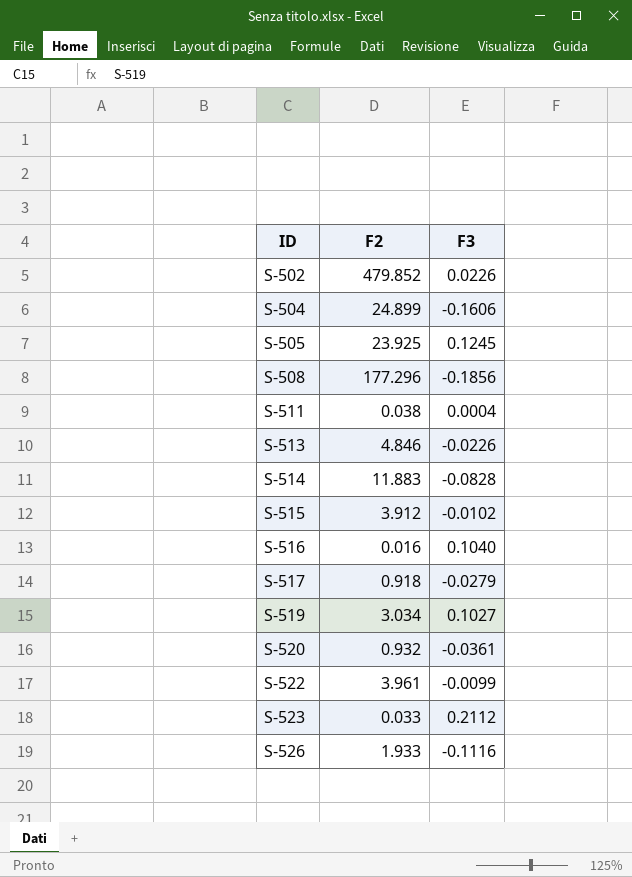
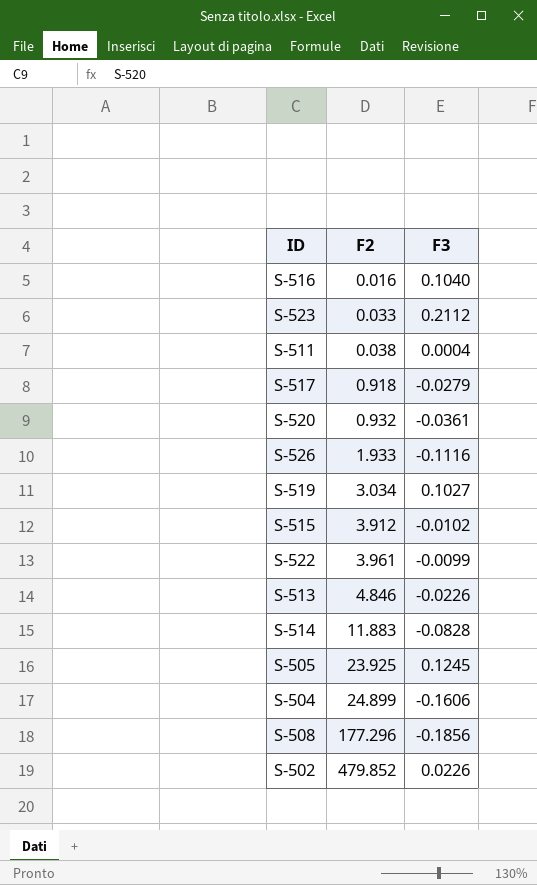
row order: ID ascending -> F2 ascending

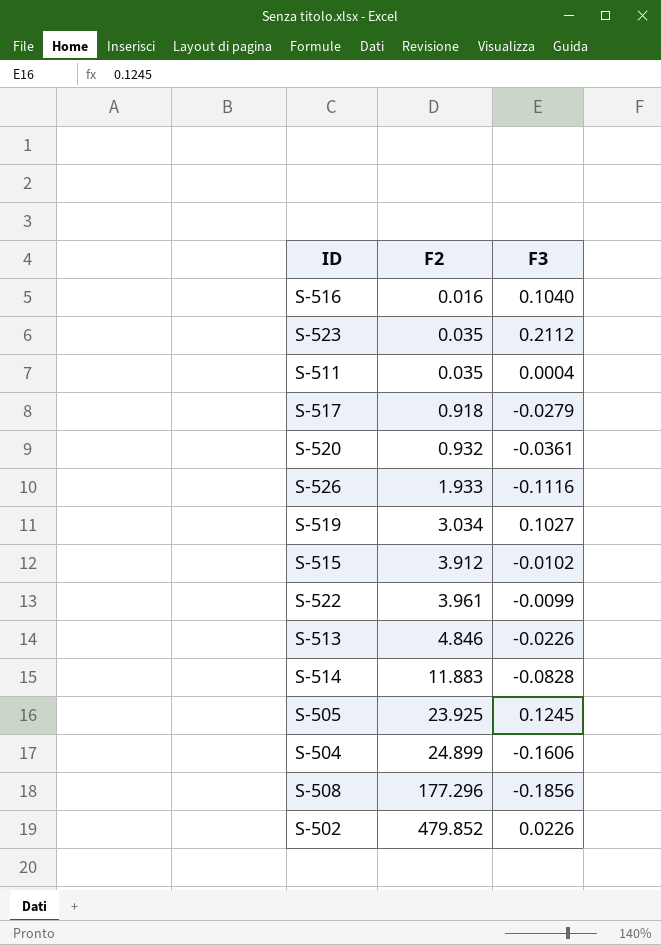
S-523 | F2: 0.033 -> 0.035
S-511 | F2: 0.038 -> 0.035

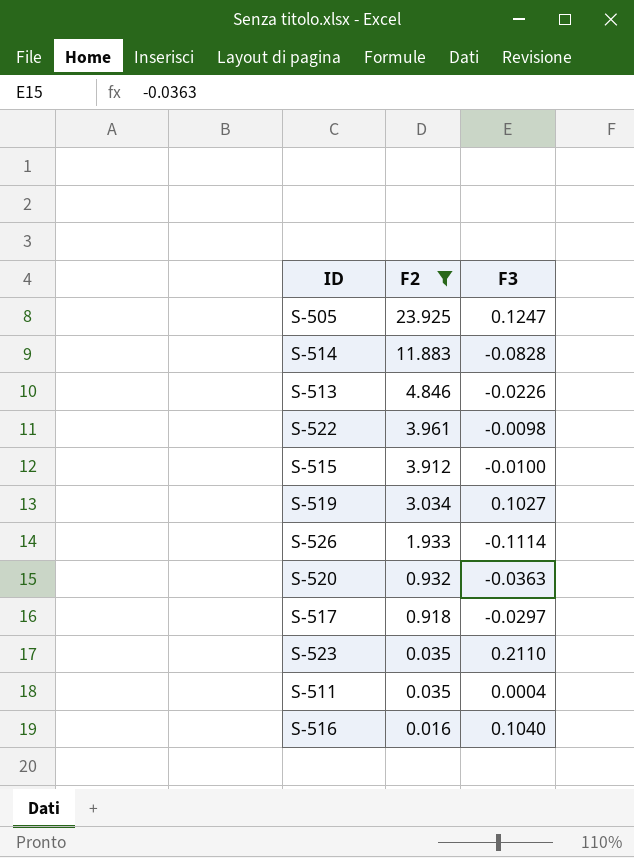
filter: none -> F2 <= 23.925
row order: F2 ascending -> F2 descending
S-505 | F3: 0.1245 -> 0.1247
S-522 | F3: -0.0099 -> -0.0098
S-515 | F3: -0.0102 -> -0.0100
S-526 | F3: -0.1116 -> -0.1114
S-520 | F3: -0.0361 -> -0.0363
S-517 | F3: -0.0279 -> -0.0297
S-523 | F3: 0.2112 -> 0.2110

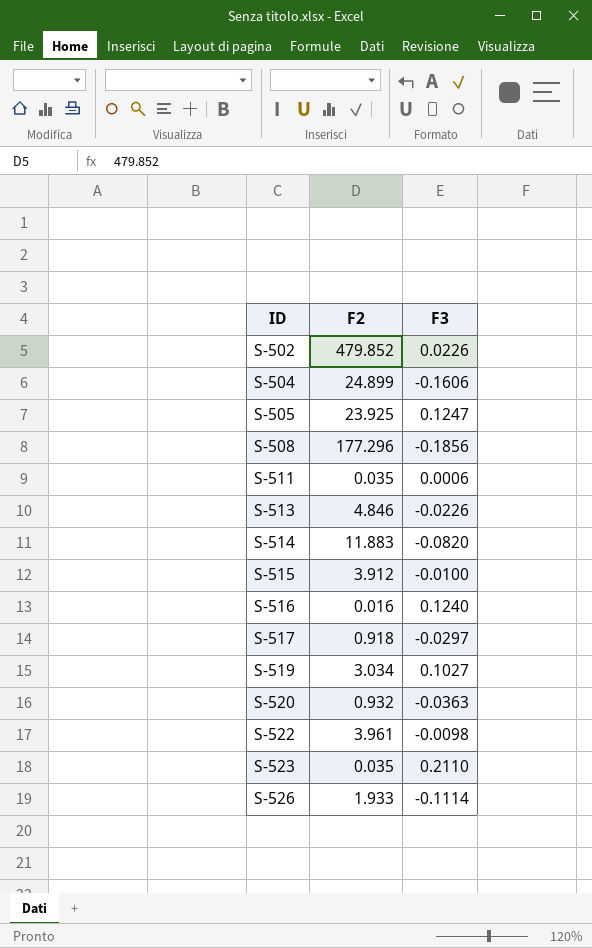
filter: F2 <= 23.925 -> none
row order: F2 descending -> ID ascending
S-511 | F3: 0.0004 -> 0.0006
S-514 | F3: -0.0828 -> -0.0820
S-516 | F3: 0.1040 -> 0.1240

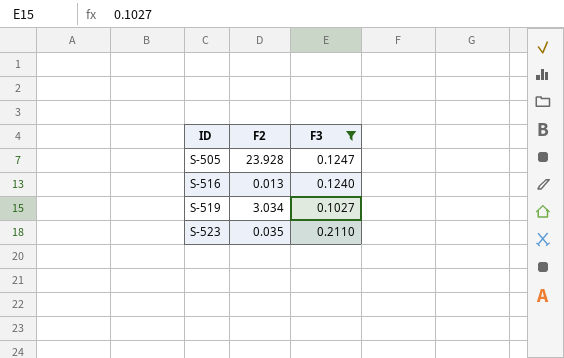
filter: none -> F3 >= 0.1027
S-505 | F2: 23.925 -> 23.928
S-516 | F2: 0.016 -> 0.013

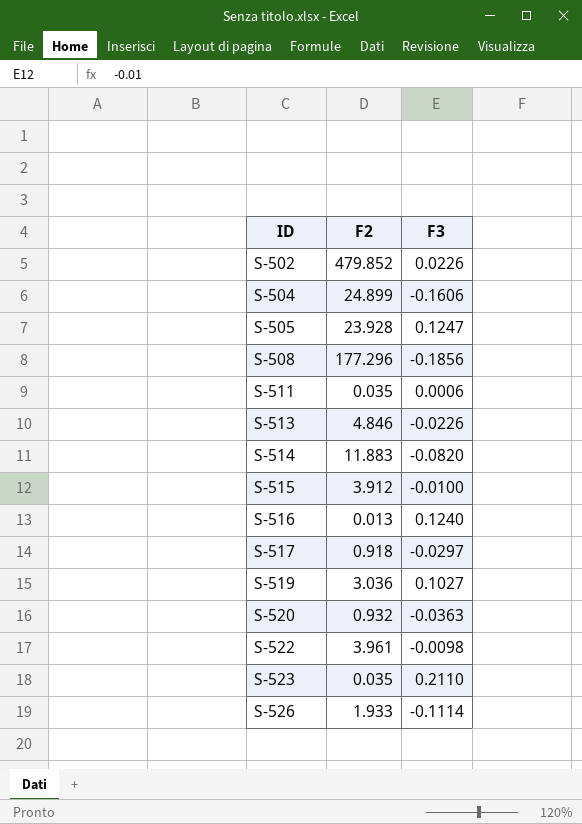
filter: F3 >= 0.1027 -> none
S-519 | F2: 3.034 -> 3.036

